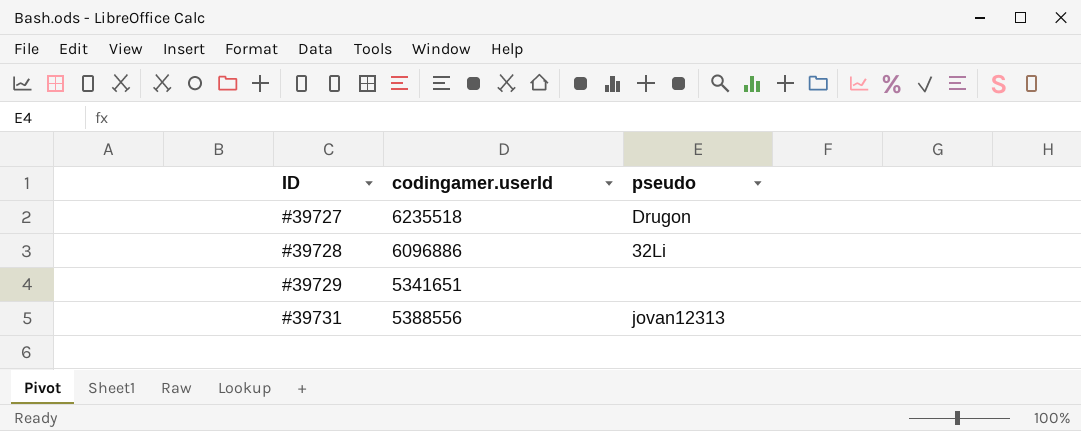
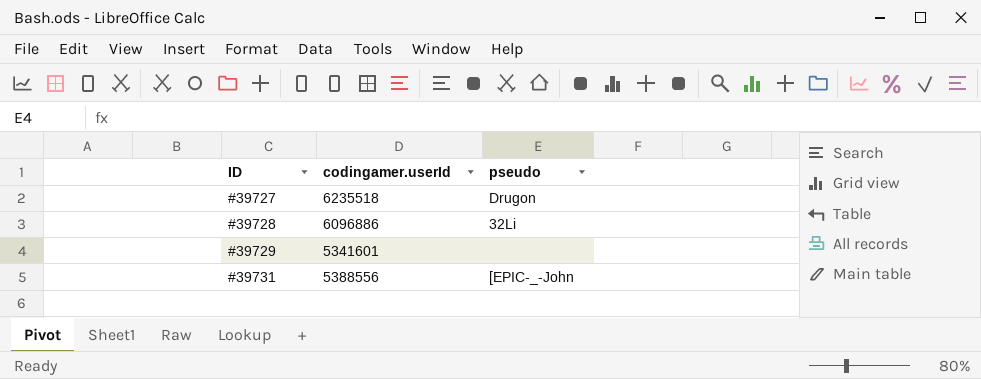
#39729 | codingamer.userId: 5341651 -> 5341601
#39731 | pseudo: jovan12313 -> [EPIC-_-John

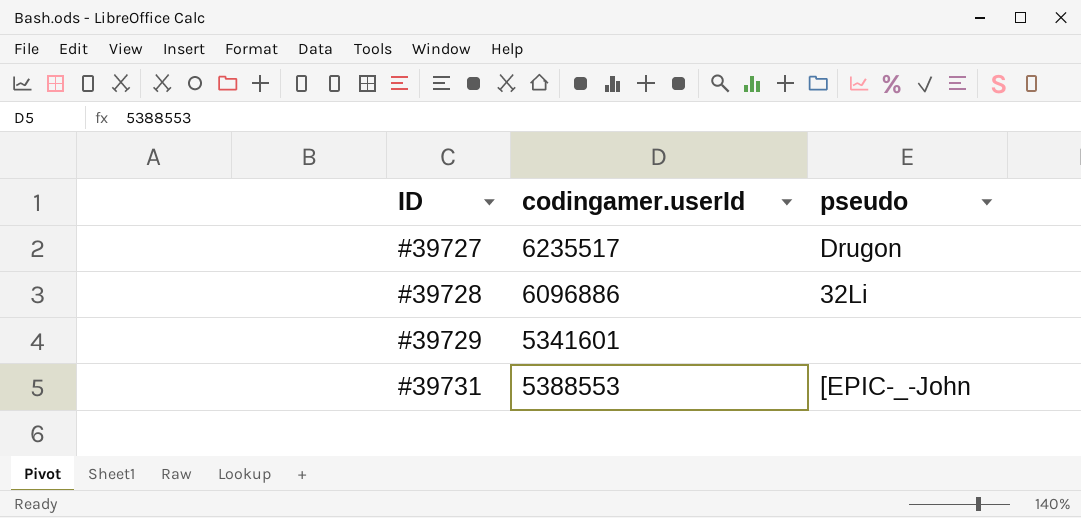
#39727 | codingamer.userId: 6235518 -> 6235517
#39731 | codingamer.userId: 5388556 -> 5388553

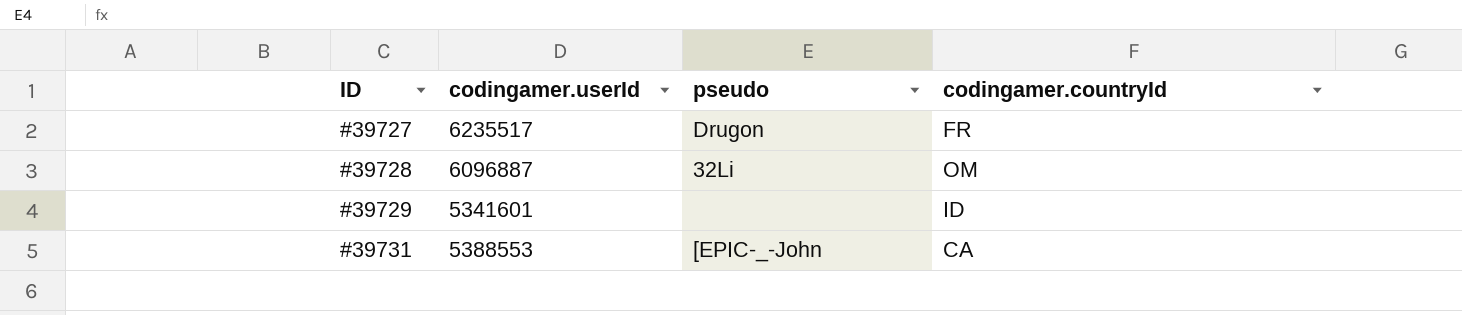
column codingamer.countryId | position: none -> 4
#39728 | codingamer.userId: 6096886 -> 6096887

